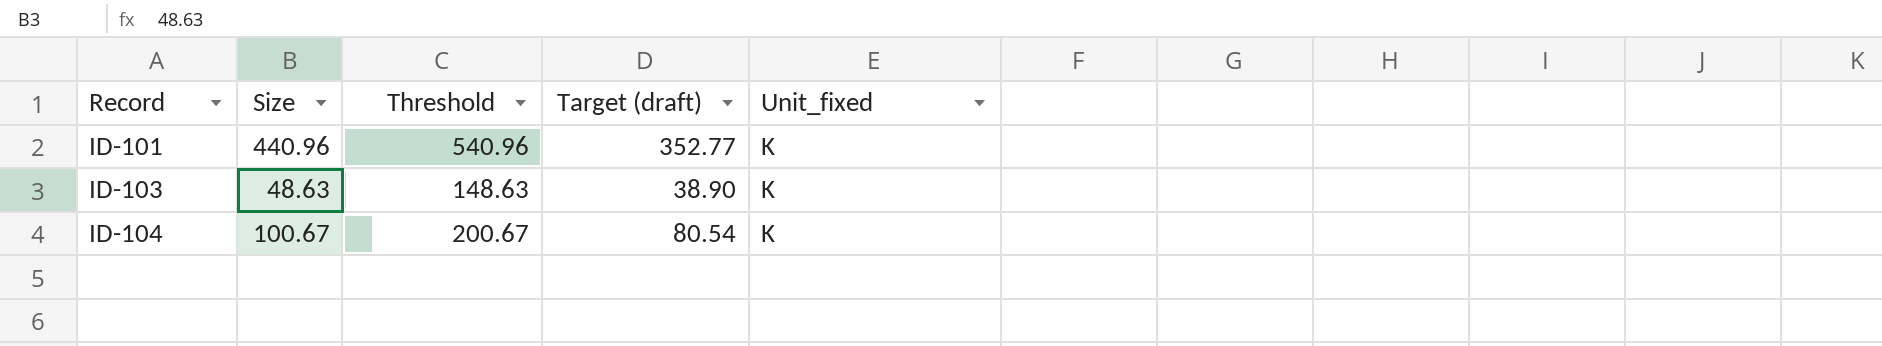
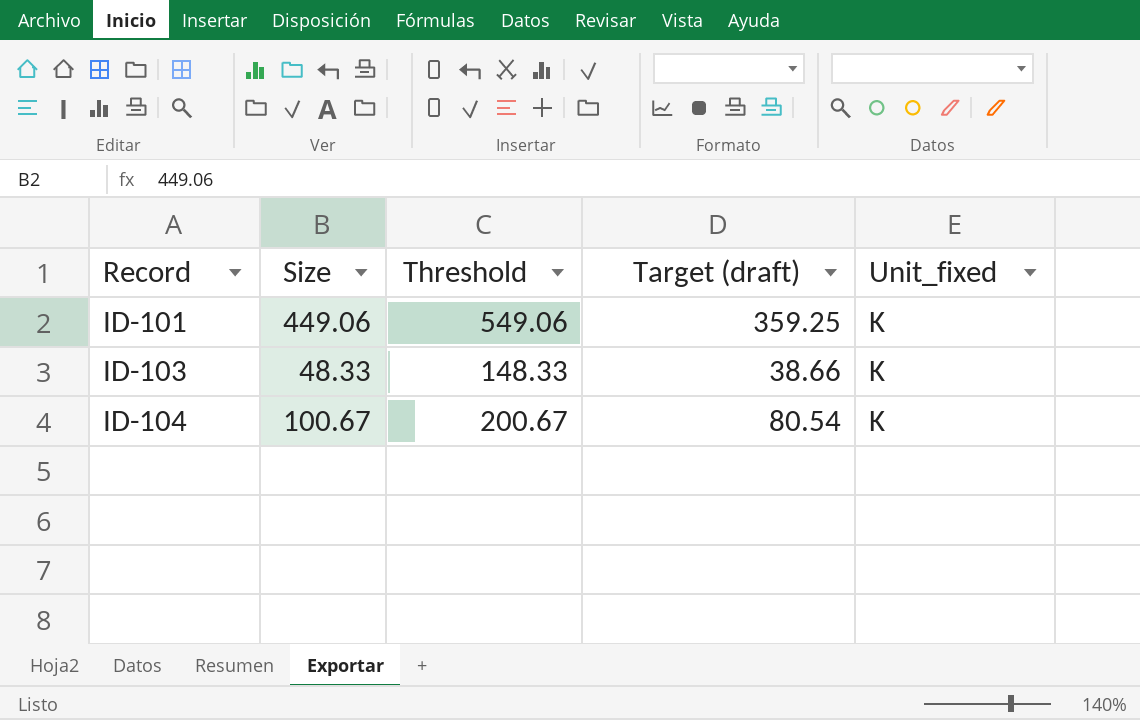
ID-101 | Size: 440.96 -> 449.06
ID-101 | Threshold: 540.96 -> 549.06
ID-101 | Target (draft): 352.77 -> 359.25
ID-103 | Size: 48.63 -> 48.33
ID-103 | Threshold: 148.63 -> 148.33
ID-103 | Target (draft): 38.90 -> 38.66

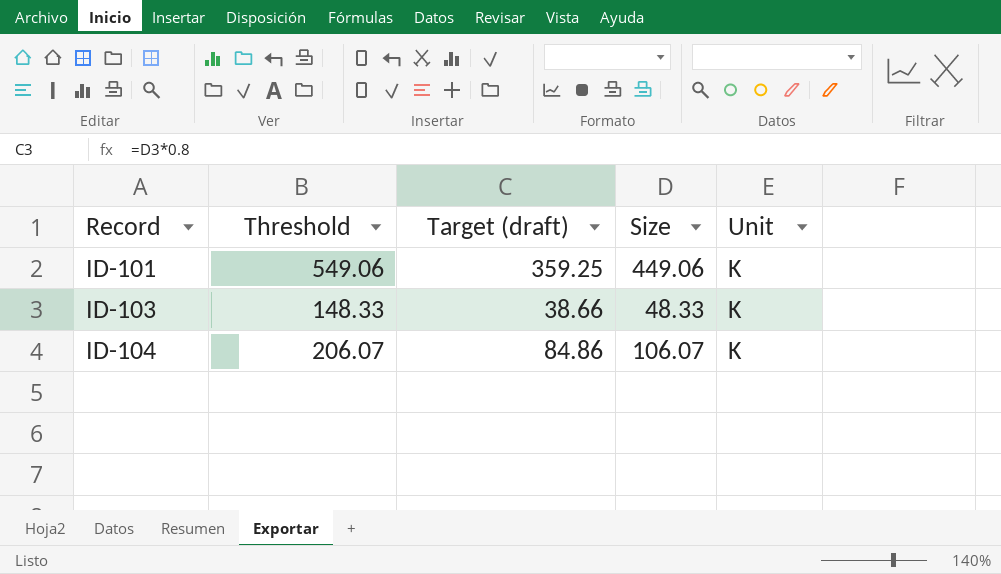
column Size | position: 2 -> 4
column name: Unit_fixed -> Unit
ID-104 | Threshold: 200.67 -> 206.07
ID-104 | Target (draft): 80.54 -> 84.86
ID-104 | Size: 100.67 -> 106.07

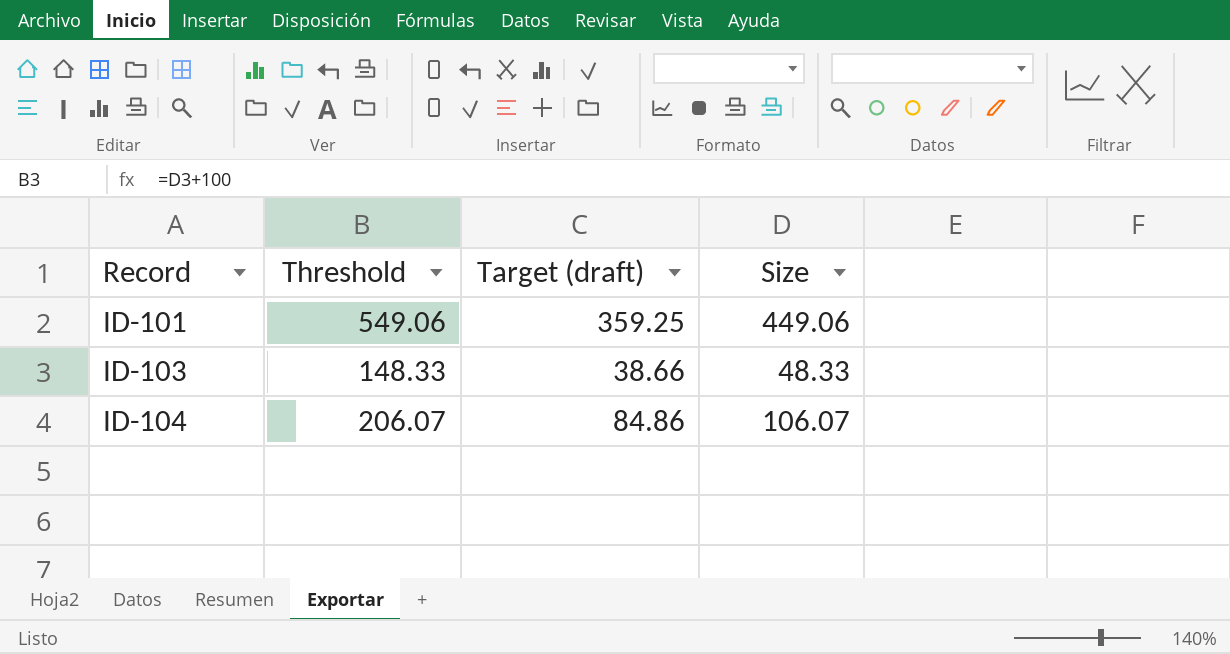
column Unit | position: 5 -> none

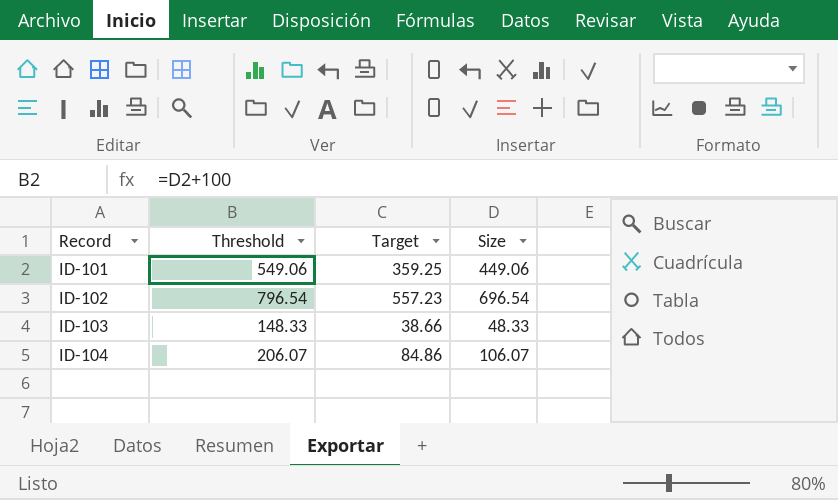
column name: Target (draft) -> Target
row ID-102: none -> 796.54 | 557.23 | 696.54

